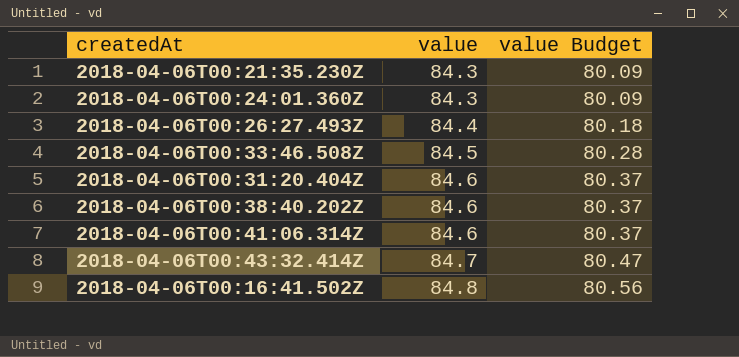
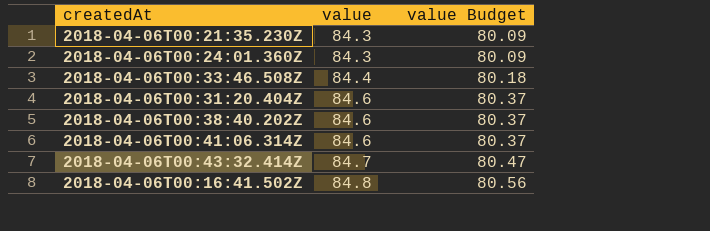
row 2018-04-06T00:26:27.493Z: 84.4 | 80.18 -> none
2018-04-06T00:33:46.508Z | value: 84.5 -> 84.4
2018-04-06T00:33:46.508Z | value Budget: 80.28 -> 80.18

